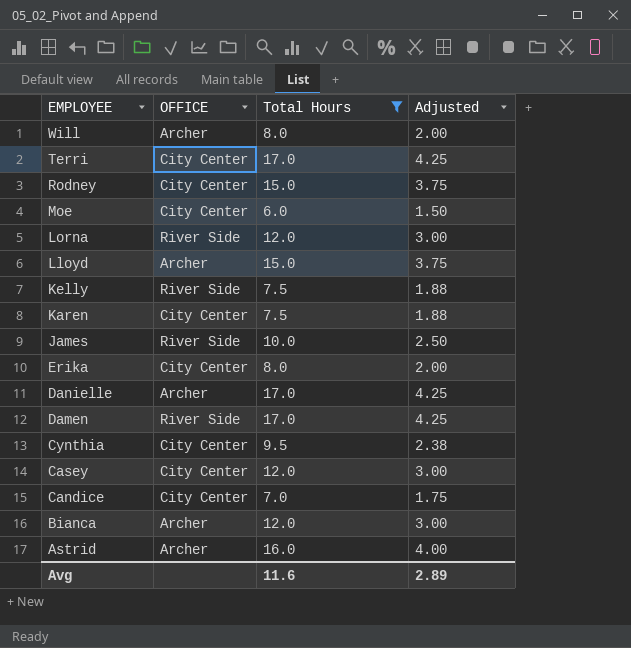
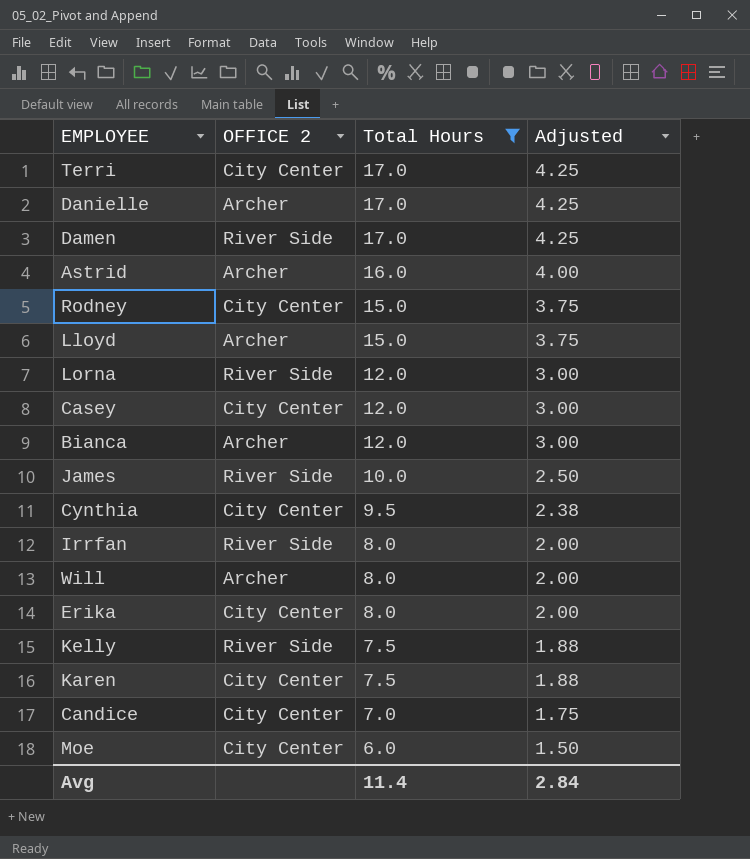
row order: EMPLOYEE descending -> Total Hours descending
column name: OFFICE -> OFFICE 2
row Irrfan: none -> River Side | 8.0 | 2.00
Avg | Total Hours: 11.6 -> 11.4
Avg | Adjusted: 2.89 -> 2.84

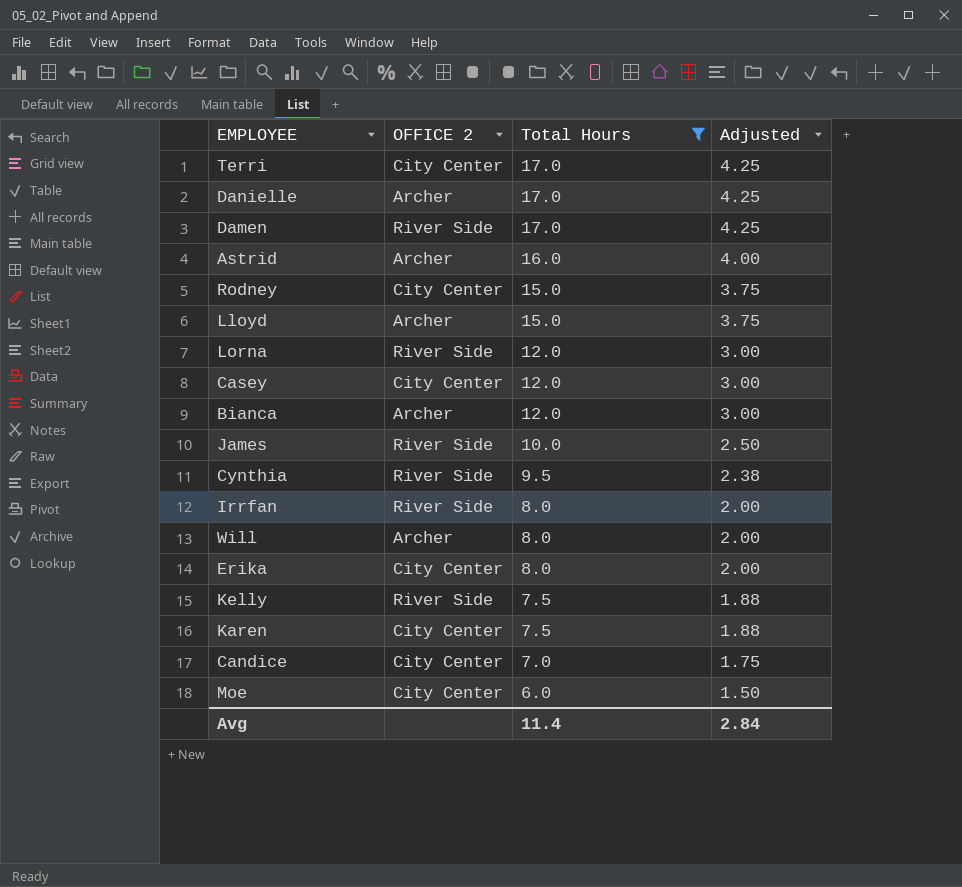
Cynthia | OFFICE 2: City Center -> River Side

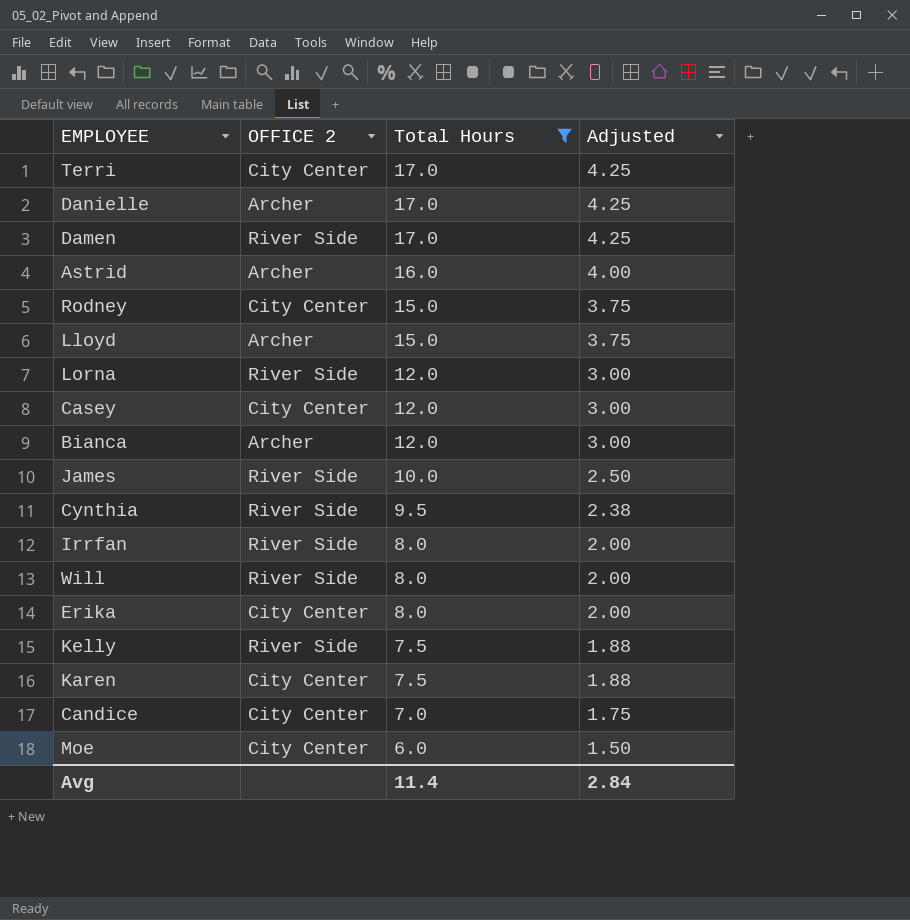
Will | OFFICE 2: Archer -> River Side

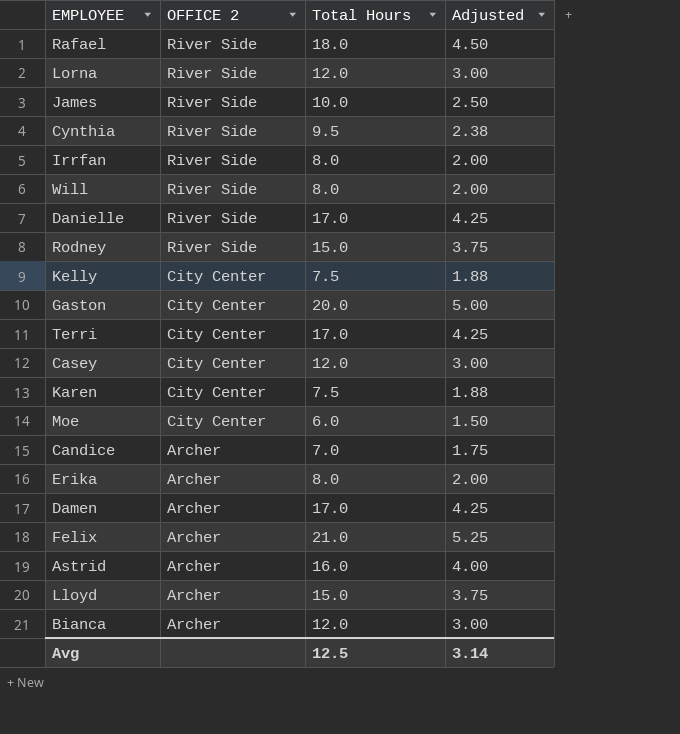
filter: Total Hours <= 17.0 -> none
row order: Total Hours descending -> OFFICE 2 descending
Danielle | OFFICE 2: Archer -> River Side
Rodney | OFFICE 2: City Center -> River Side
Kelly | OFFICE 2: River Side -> City Center
Candice | OFFICE 2: City Center -> Archer
Erika | OFFICE 2: City Center -> Archer
Damen | OFFICE 2: River Side -> Archer
Avg | Total Hours: 11.4 -> 12.5
Avg | Adjusted: 2.84 -> 3.14

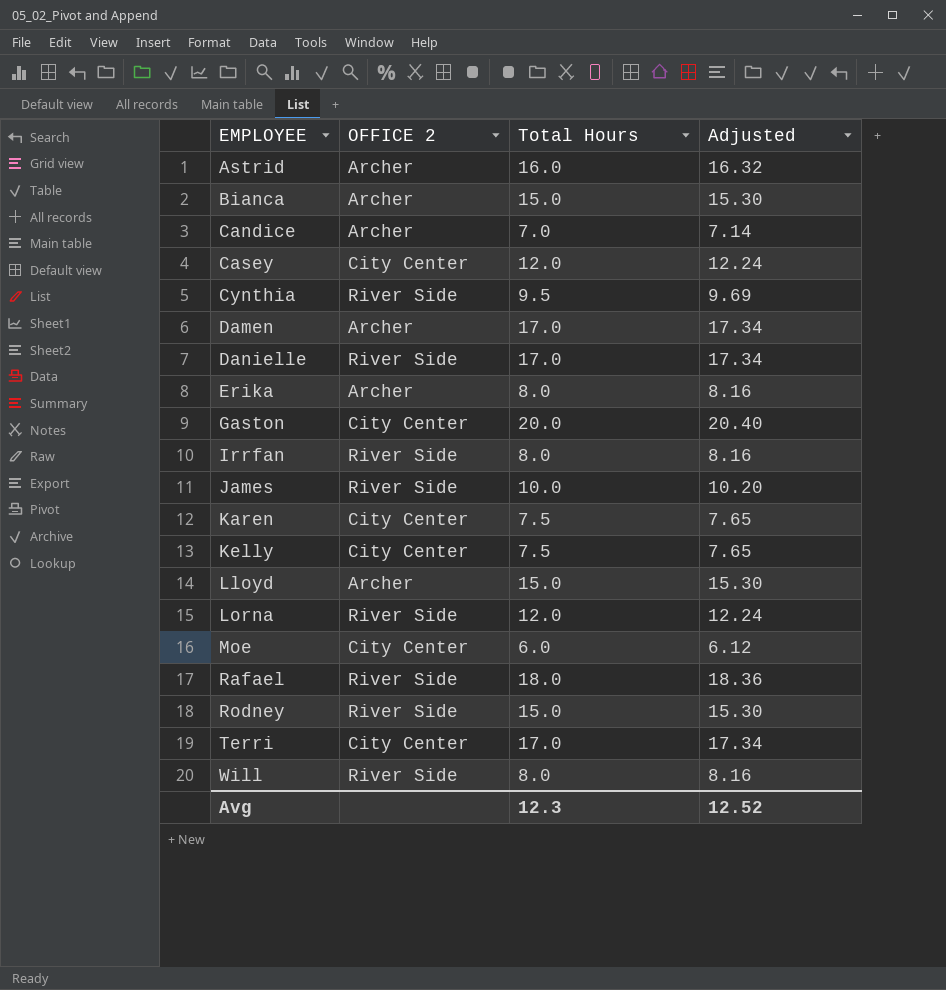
row order: OFFICE 2 descending -> EMPLOYEE ascending
column Adjusted | formula: [Total Hours] * 0.25 -> [Total Hours] * 1.02
row Felix: Archer | 21.0 | 5.25 -> none
Bianca | Total Hours: 12.0 -> 15.0
Avg | Total Hours: 12.5 -> 12.3
Avg | Adjusted: 3.14 -> 12.52

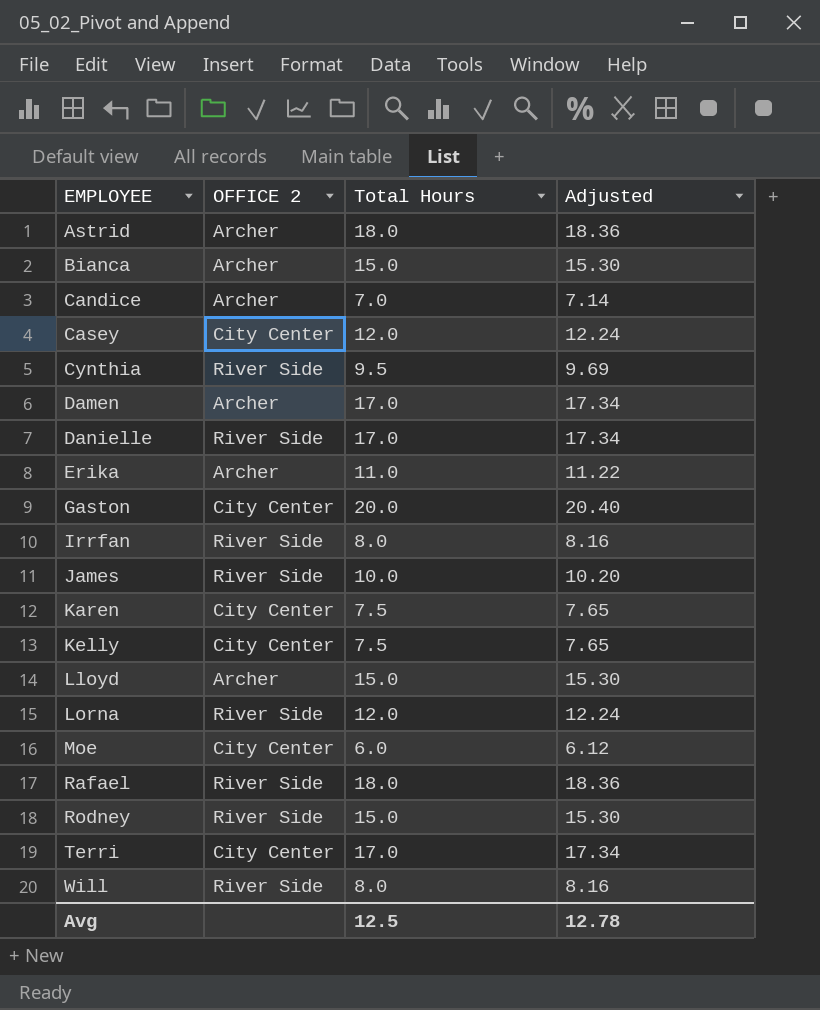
Astrid | Total Hours: 16.0 -> 18.0
Astrid | Adjusted: 16.32 -> 18.36
Erika | Total Hours: 8.0 -> 11.0
Erika | Adjusted: 8.16 -> 11.22
Avg | Total Hours: 12.3 -> 12.5
Avg | Adjusted: 12.52 -> 12.78

